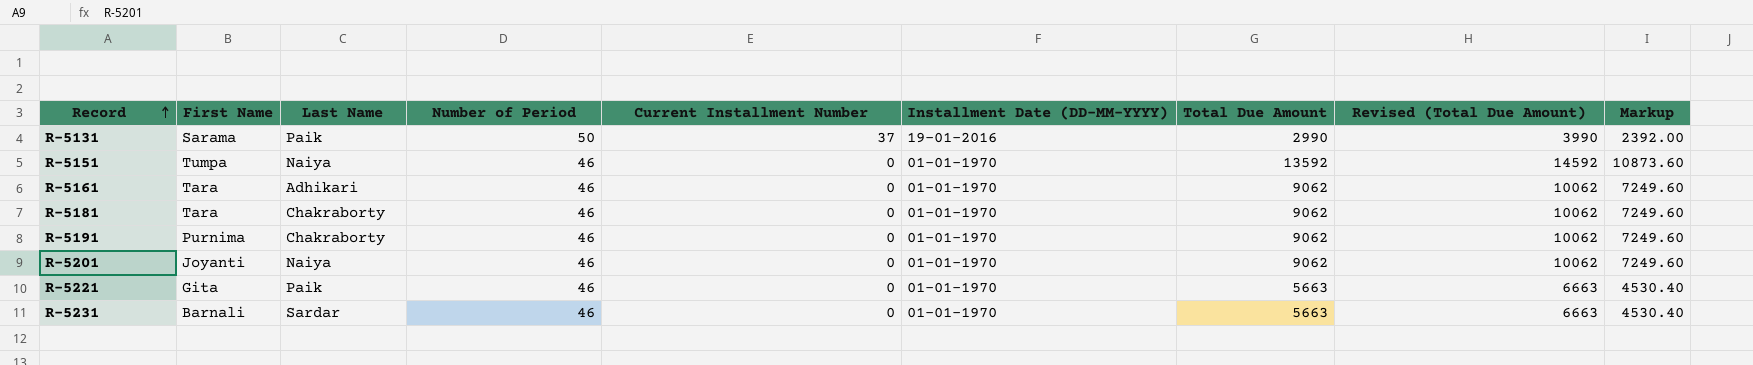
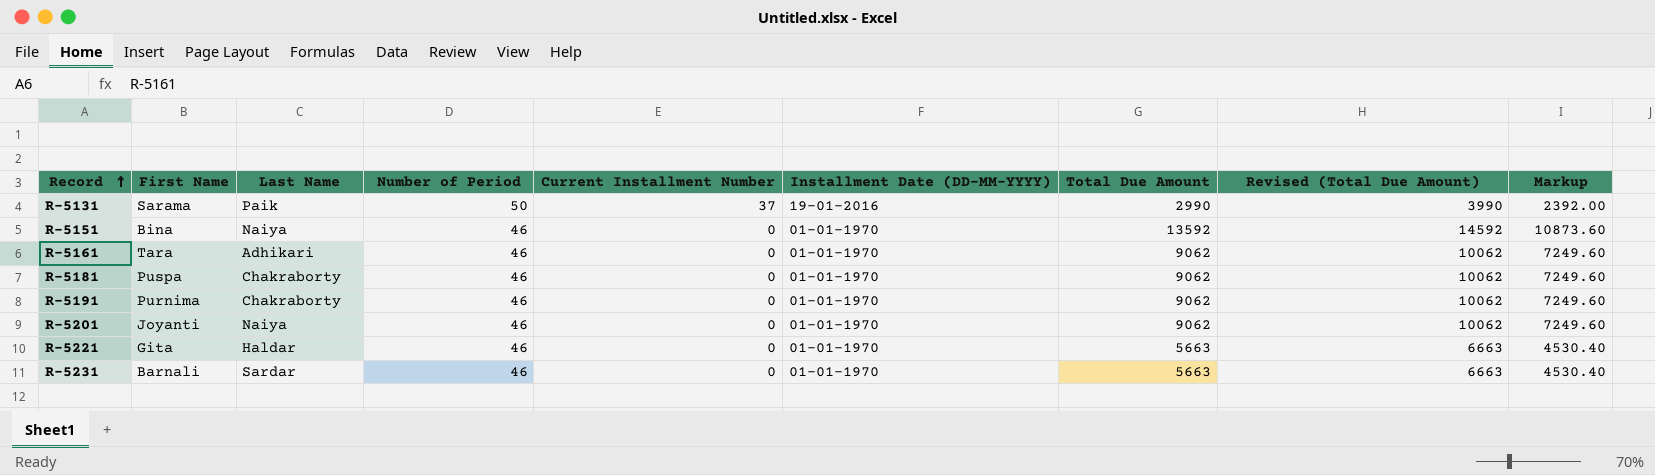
R-5151 | First Name: Tumpa -> Bina
R-5181 | First Name: Tara -> Puspa
R-5221 | Last Name: Paik -> Haldar

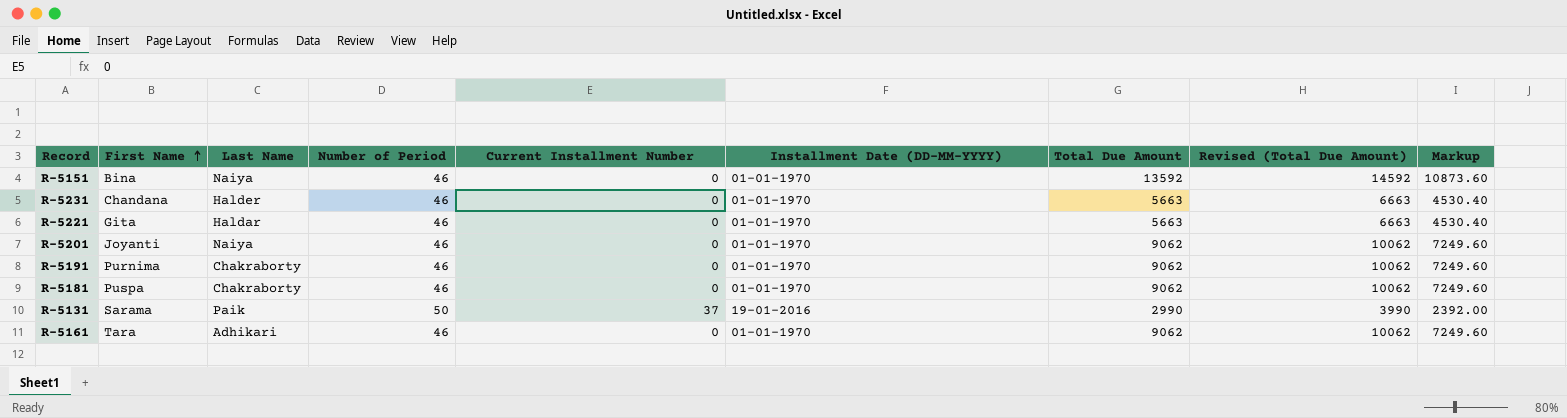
row order: Record ascending -> First Name ascending
R-5231 | First Name: Barnali -> Chandana
R-5231 | Last Name: Sardar -> Halder

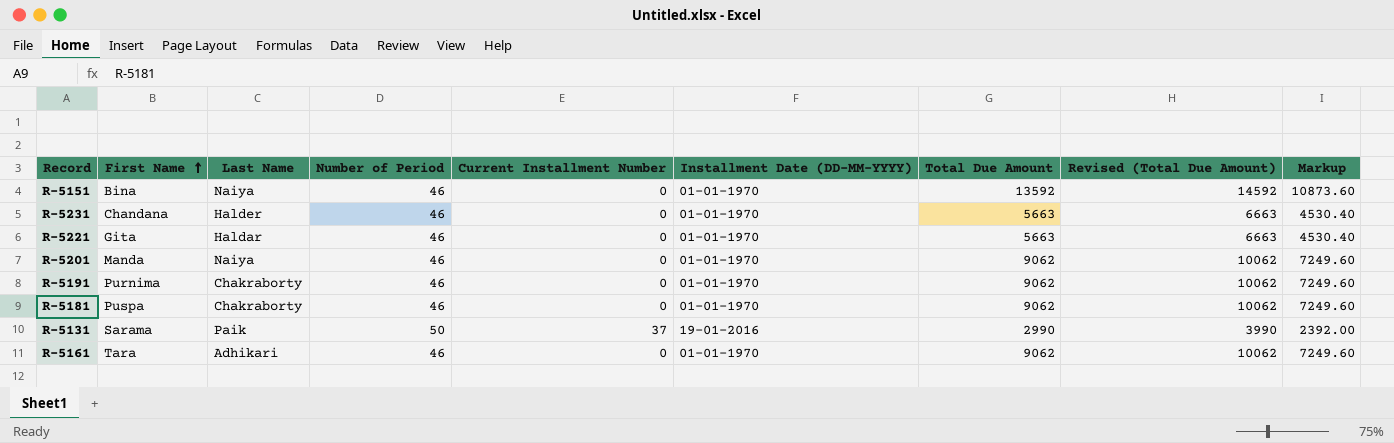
R-5201 | First Name: Joyanti -> Manda

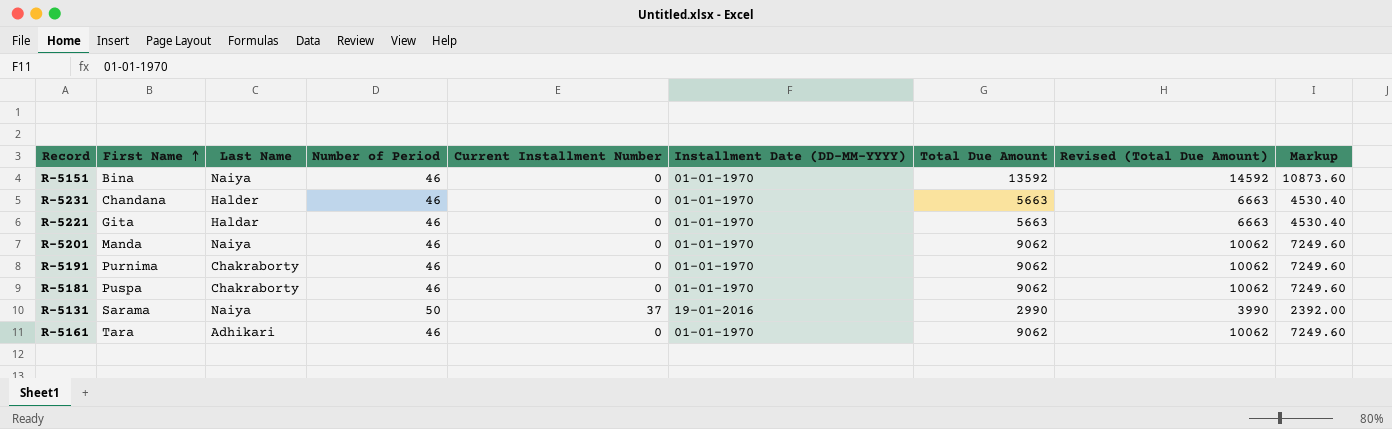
R-5131 | Last Name: Paik -> Naiya

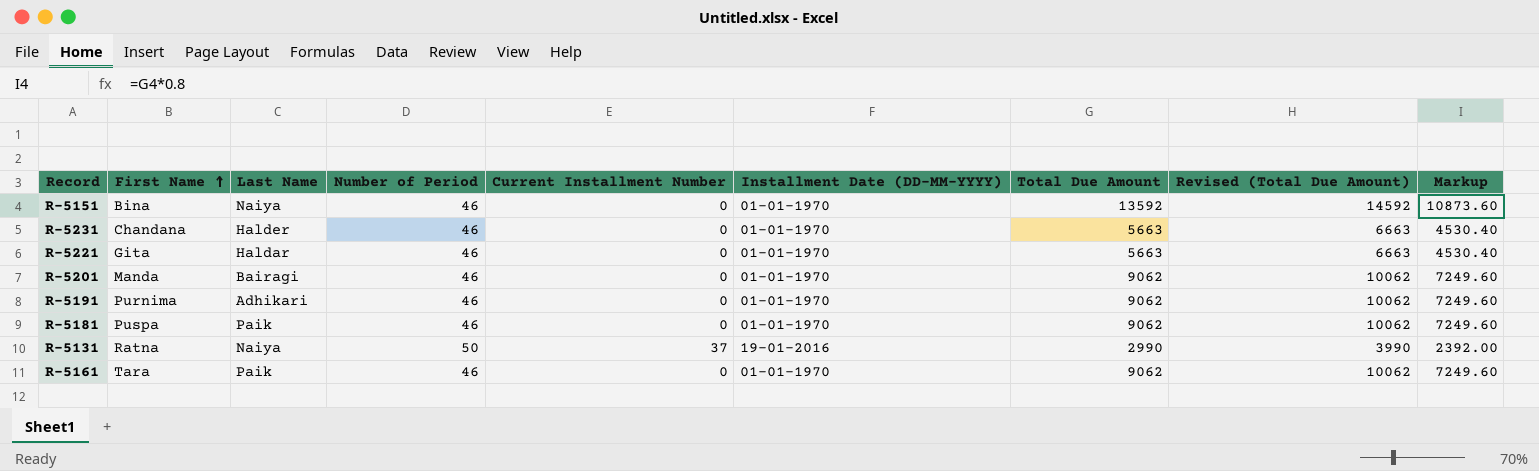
R-5201 | Last Name: Naiya -> Bairagi
R-5191 | Last Name: Chakraborty -> Adhikari
R-5181 | Last Name: Chakraborty -> Paik
R-5131 | First Name: Sarama -> Ratna
R-5161 | Last Name: Adhikari -> Paik

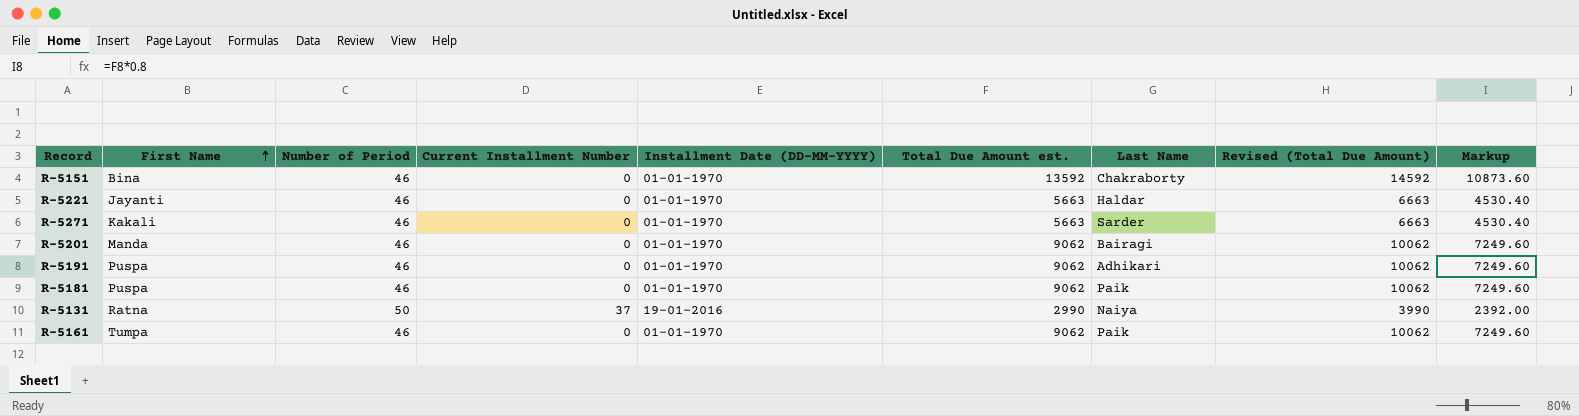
column name: Total Due Amount -> Total Due Amount est.
column Last Name | position: 3 -> 7
row R-5231: Chandana | Halder | 46 | 0 | 01-01-1970 | 5663 | 6663 | 4530.40 -> none
R-5151 | Last Name: Naiya -> Chakraborty
R-5221 | First Name: Gita -> Jayanti
row R-5271: none -> Kakali | 46 | 0 | 01-01-1970 | 5663 | Sarder | 6663 | 4530.40
R-5191 | First Name: Purnima -> Puspa
R-5161 | First Name: Tara -> Tumpa

